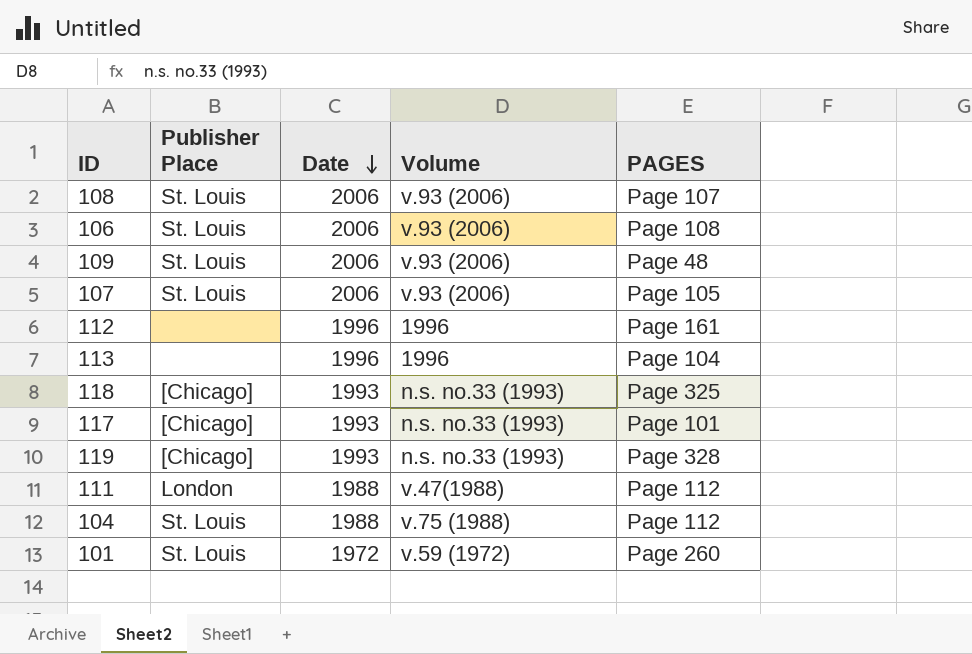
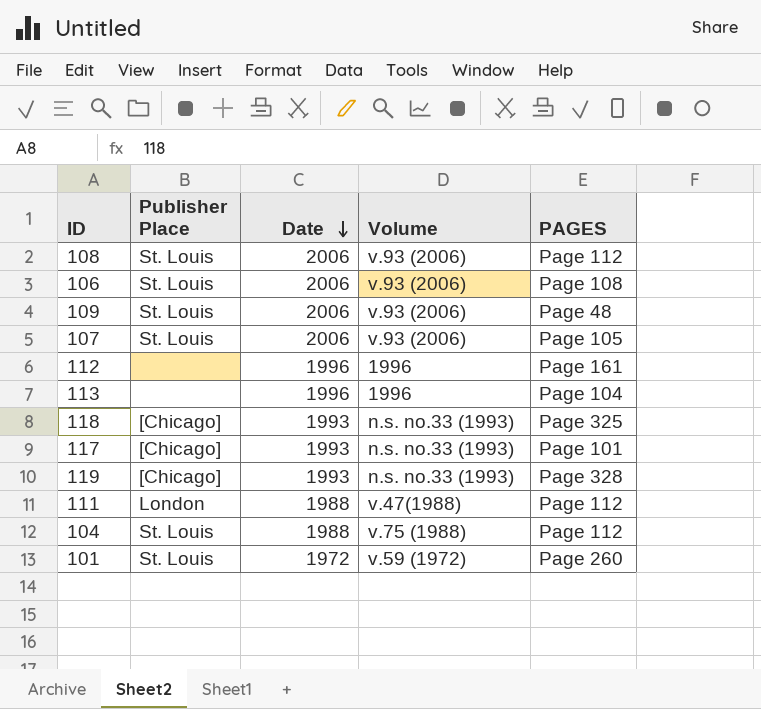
108 | PAGES: Page 107 -> Page 112

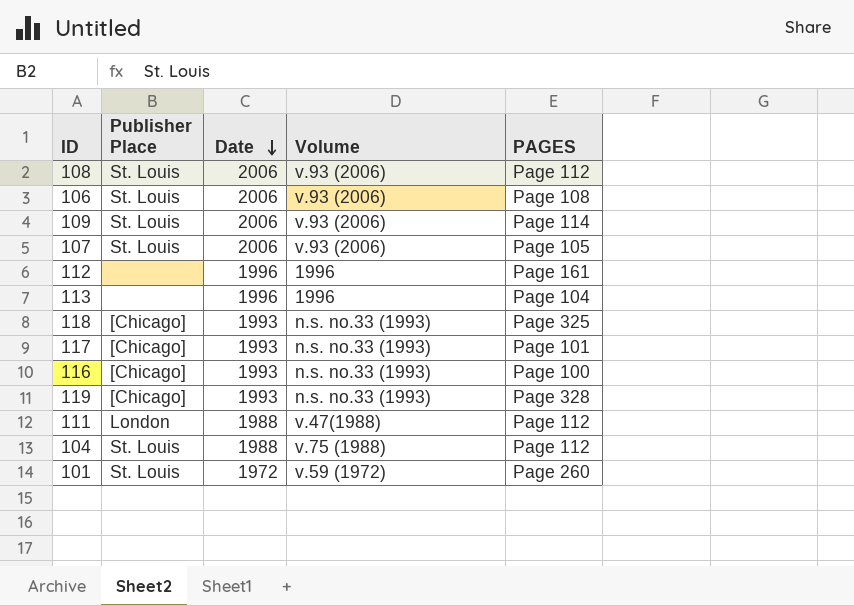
109 | PAGES: Page 48 -> Page 114
row 116: none -> [Chicago] | 1993 | n.s. no.33 (1993) | Page 100

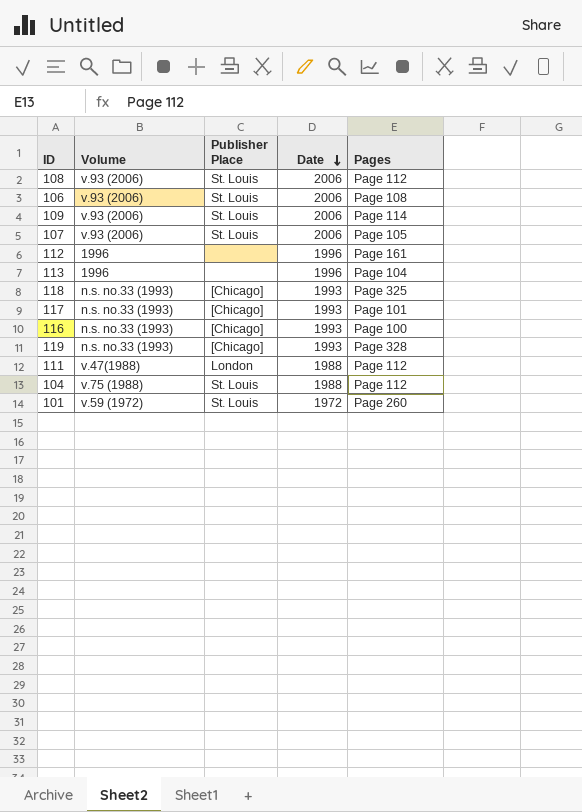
column Volume | position: 4 -> 2
column name: PAGES -> Pages

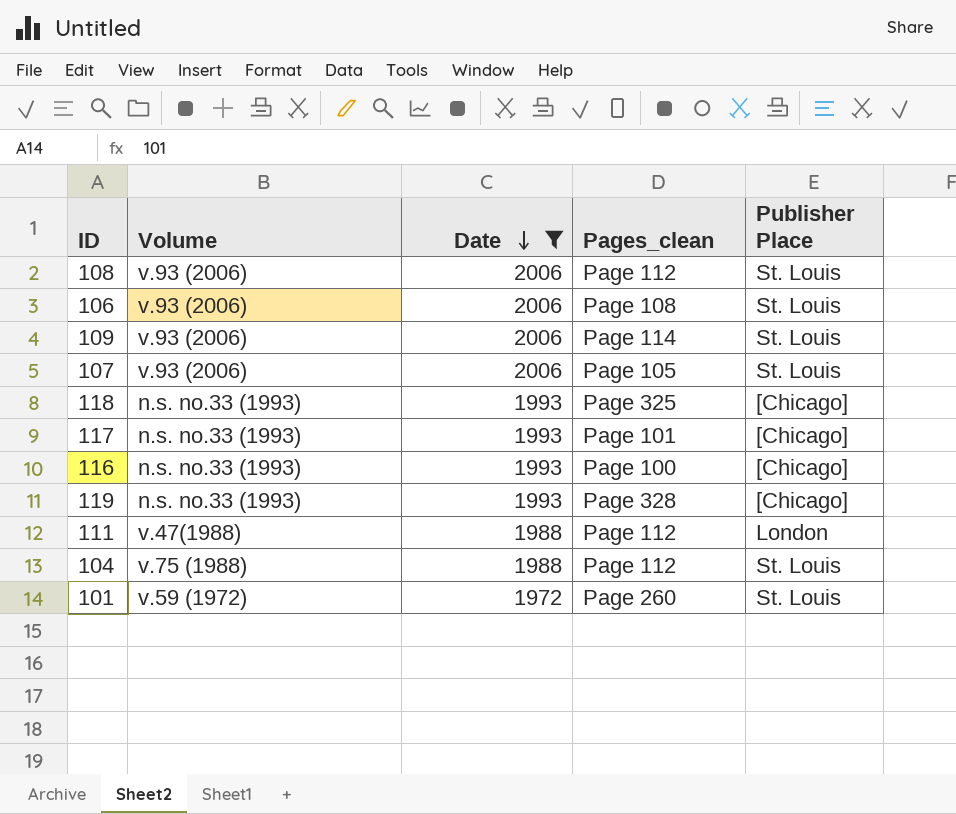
filter: none -> Date != 1996
column name: Pages -> Pages_clean
column Publisher Place | position: 3 -> 5

